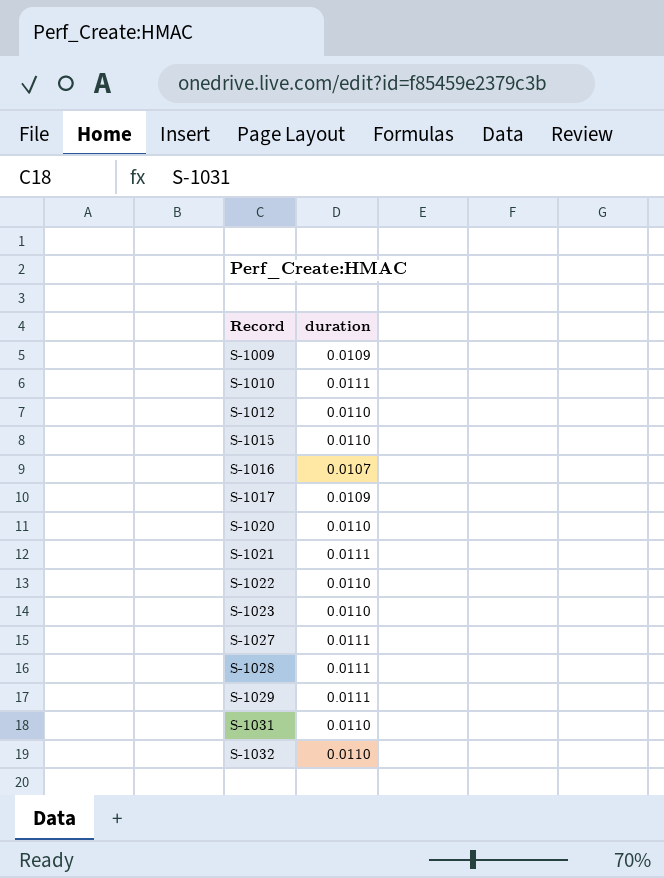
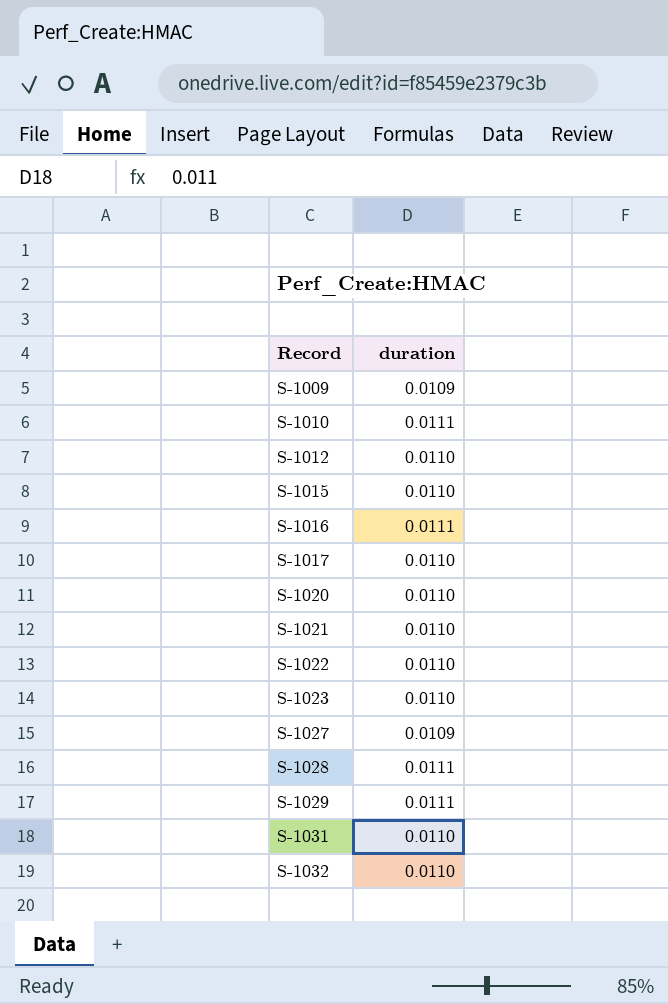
S-1016 | duration: 0.0107 -> 0.0111
S-1017 | duration: 0.0109 -> 0.0110
S-1021 | duration: 0.0111 -> 0.0110
S-1027 | duration: 0.0111 -> 0.0109

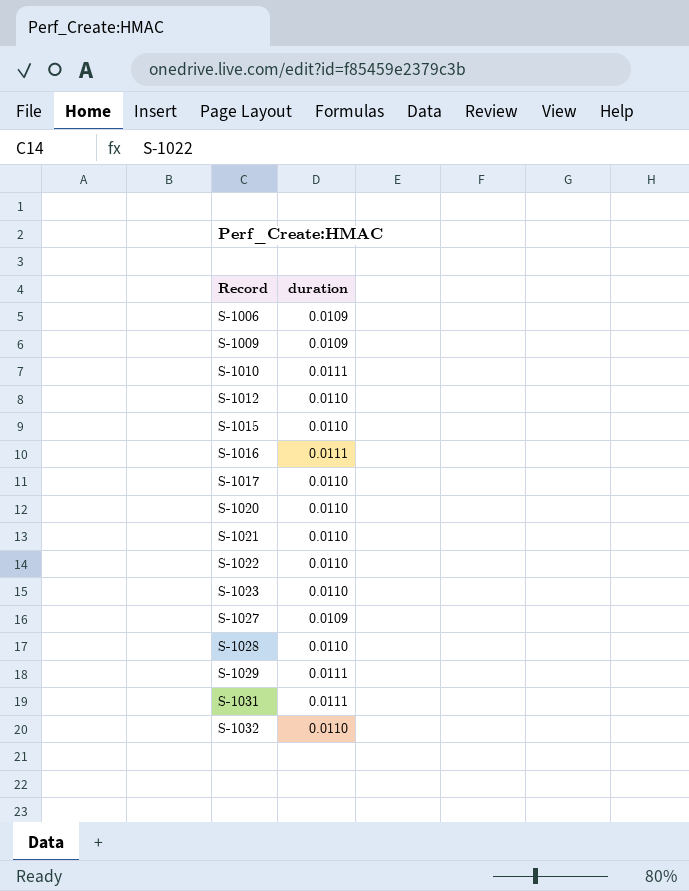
row S-1006: none -> 0.0109
S-1028 | duration: 0.0111 -> 0.0110
S-1031 | duration: 0.0110 -> 0.0111

